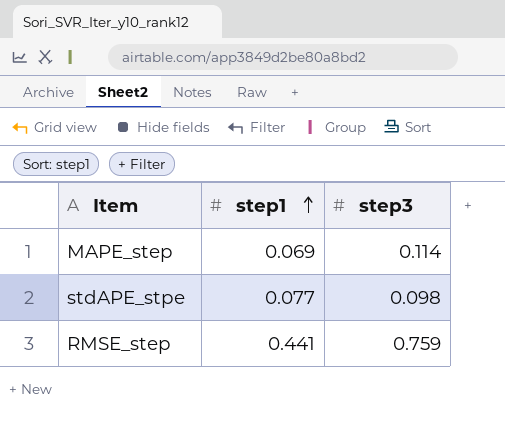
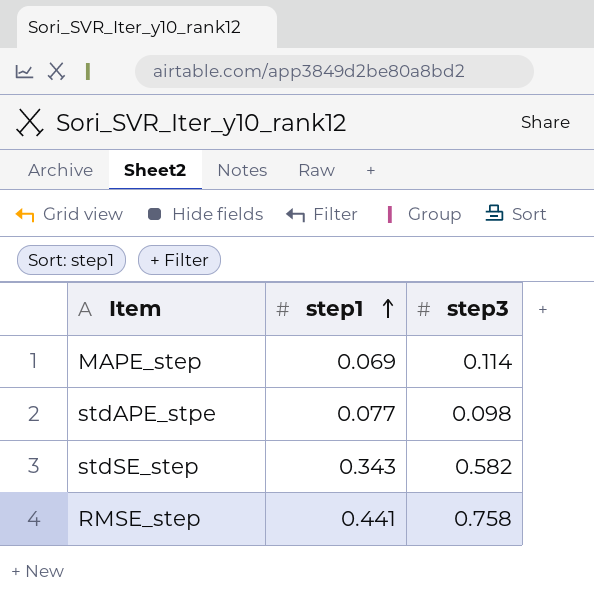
row stdSE_step: none -> 0.343 | 0.582
RMSE_step | step3: 0.759 -> 0.758

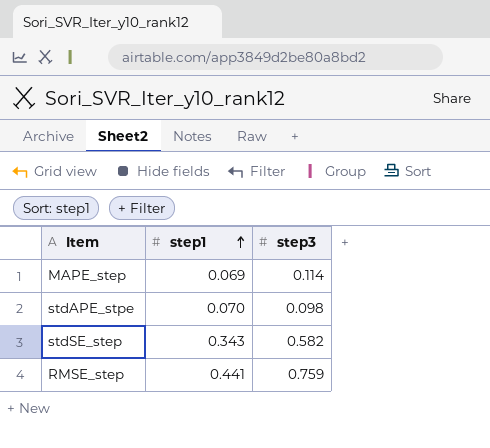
stdAPE_stpe | step1: 0.077 -> 0.070
RMSE_step | step3: 0.758 -> 0.759

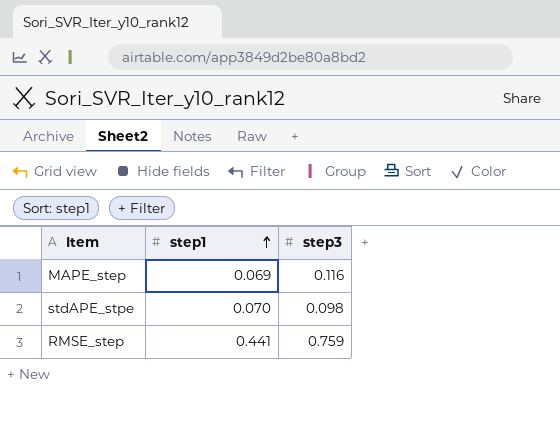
row stdSE_step: 0.343 | 0.582 -> none
MAPE_step | step3: 0.114 -> 0.116

